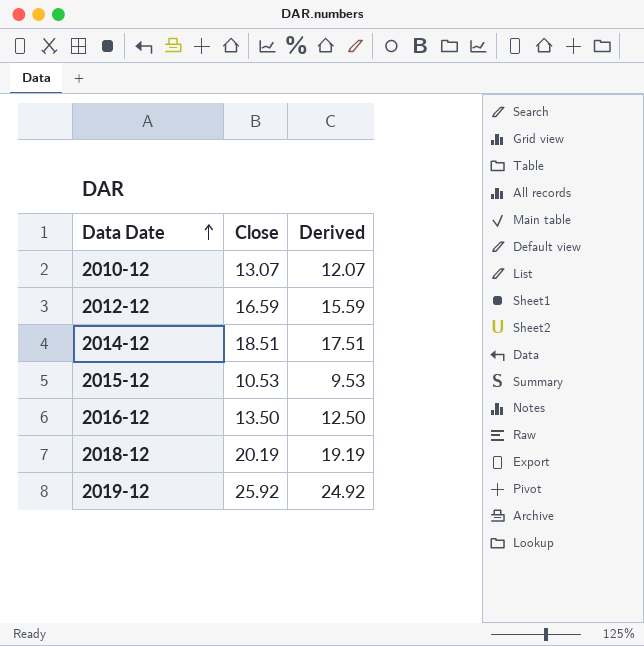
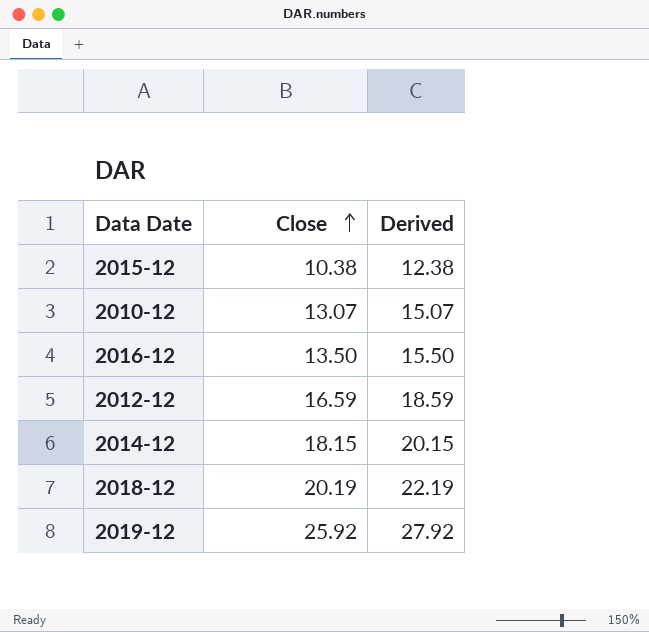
row order: Data Date ascending -> Close ascending
column Derived | formula: [Close] - 1 -> [Close] + 2
2015-12 | Close: 10.53 -> 10.38
2014-12 | Close: 18.51 -> 18.15

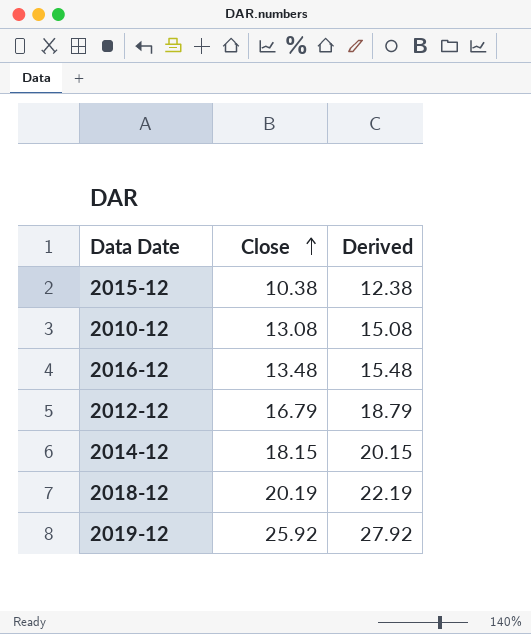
2010-12 | Close: 13.07 -> 13.08
2010-12 | Derived: 15.07 -> 15.08
2016-12 | Close: 13.50 -> 13.48
2016-12 | Derived: 15.50 -> 15.48
2012-12 | Close: 16.59 -> 16.79
2012-12 | Derived: 18.59 -> 18.79

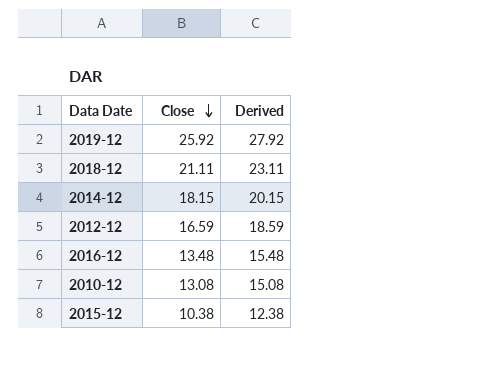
row order: Close ascending -> Close descending
2018-12 | Close: 20.19 -> 21.11
2018-12 | Derived: 22.19 -> 23.11
2012-12 | Close: 16.79 -> 16.59
2012-12 | Derived: 18.79 -> 18.59

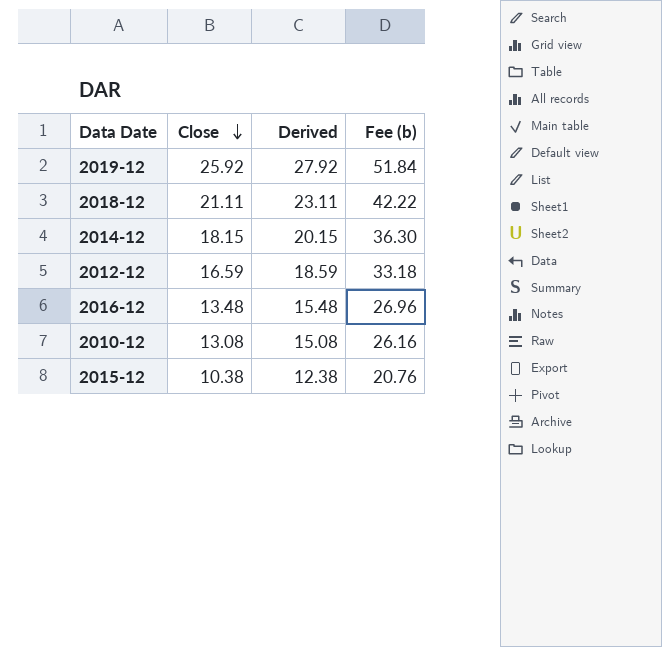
column Fee (b) | formula: none -> [Close] * 2

